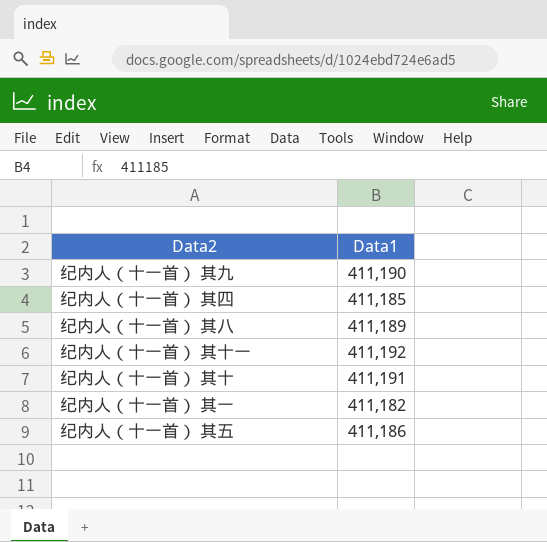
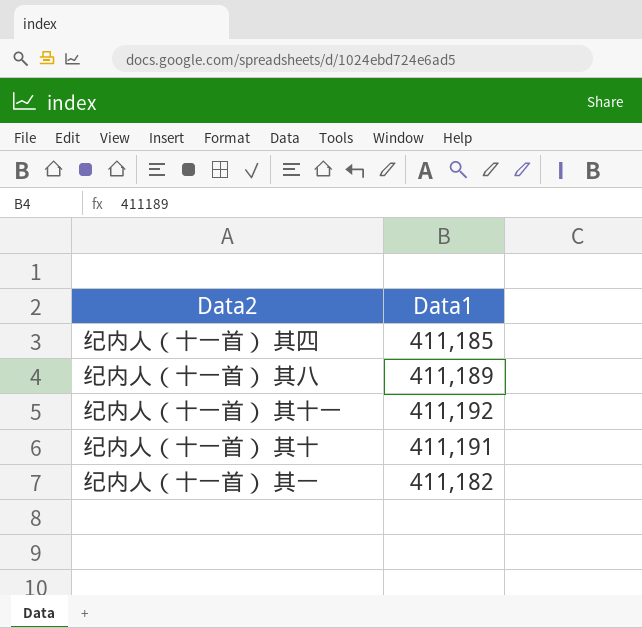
row 纪内人（十一首） 其九: 411,190 -> none
row 纪内人（十一首） 其五: 411,186 -> none

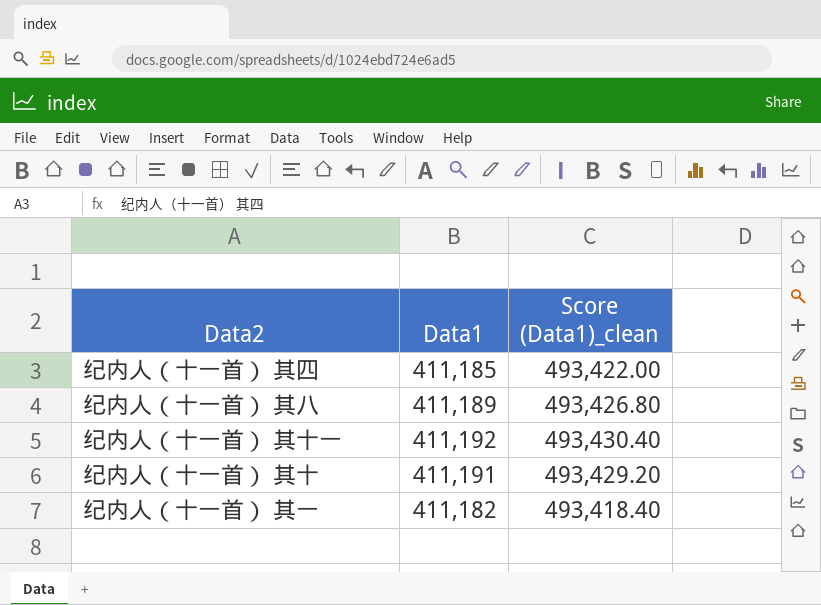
column Score (Data1)_clean | formula: none -> [Data1] * 1.2

